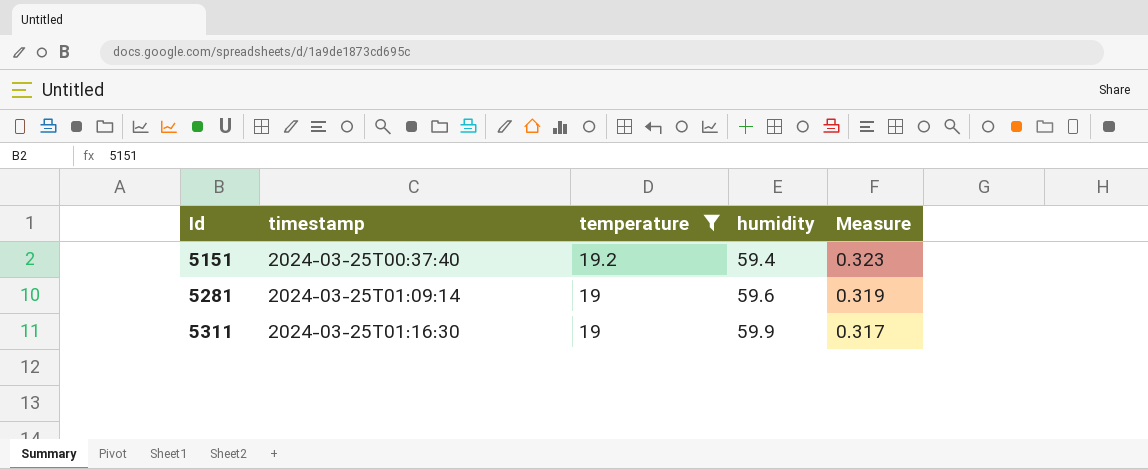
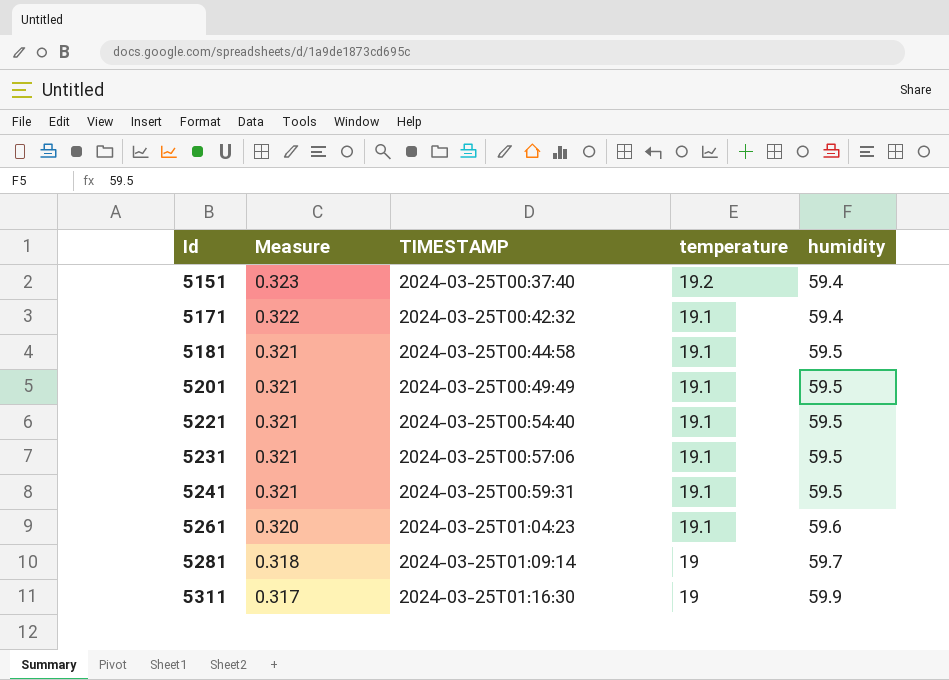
filter: temperature != 19.1 -> none
column Measure | position: 5 -> 2
column name: timestamp -> TIMESTAMP
5281 | Measure: 0.319 -> 0.318
5281 | humidity: 59.6 -> 59.7

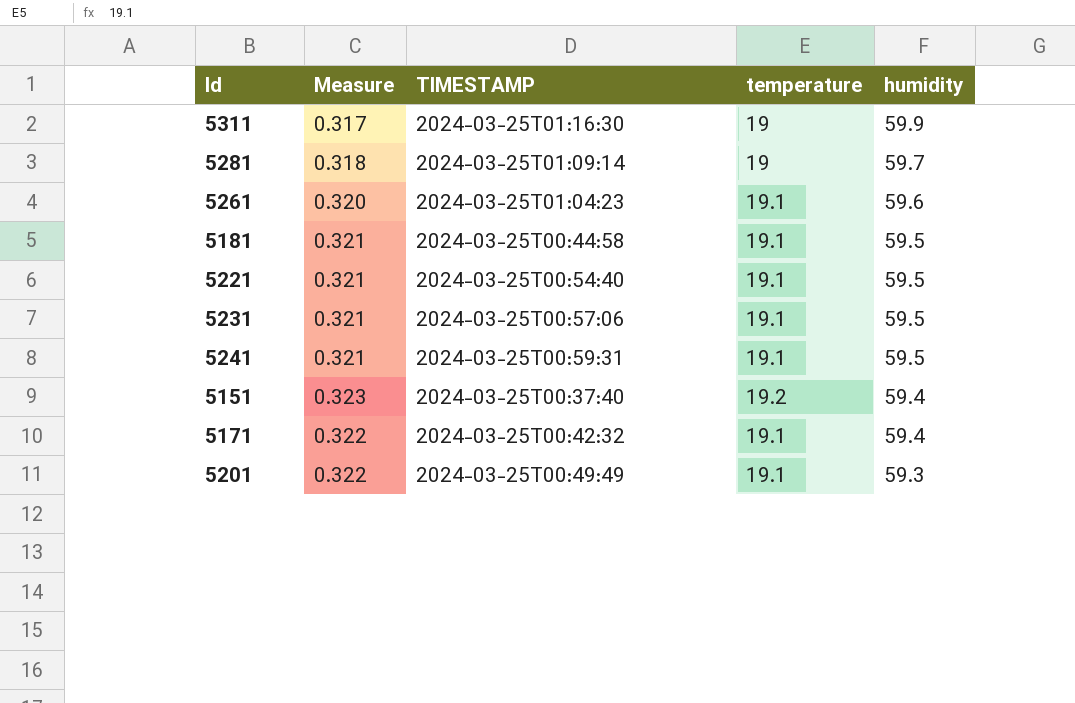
row order: Id ascending -> humidity descending
5201 | Measure: 0.321 -> 0.322
5201 | humidity: 59.5 -> 59.3

